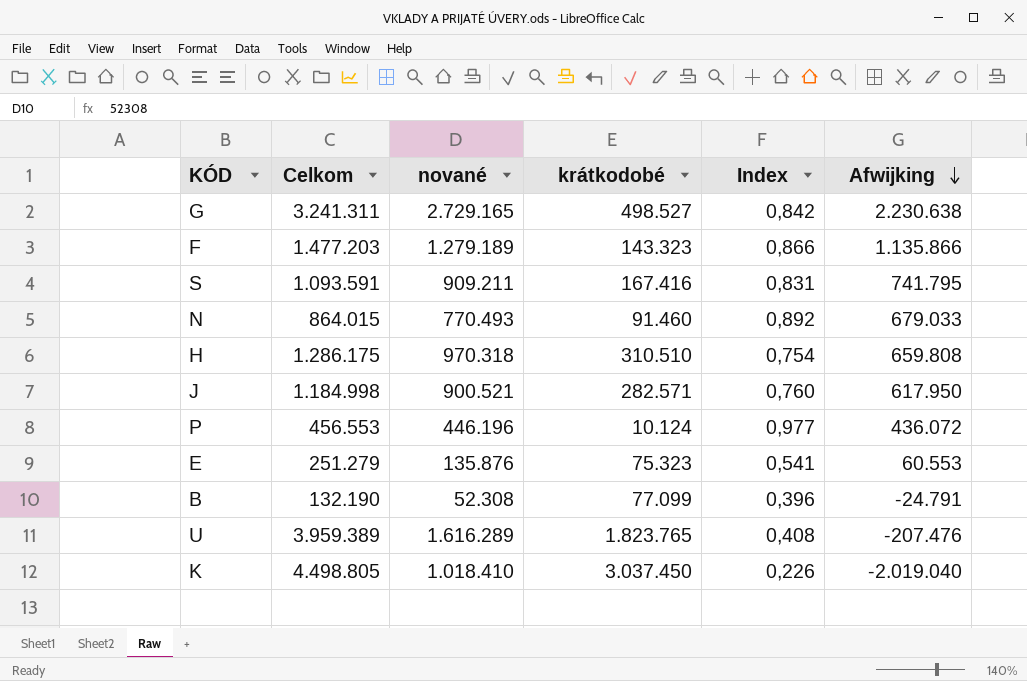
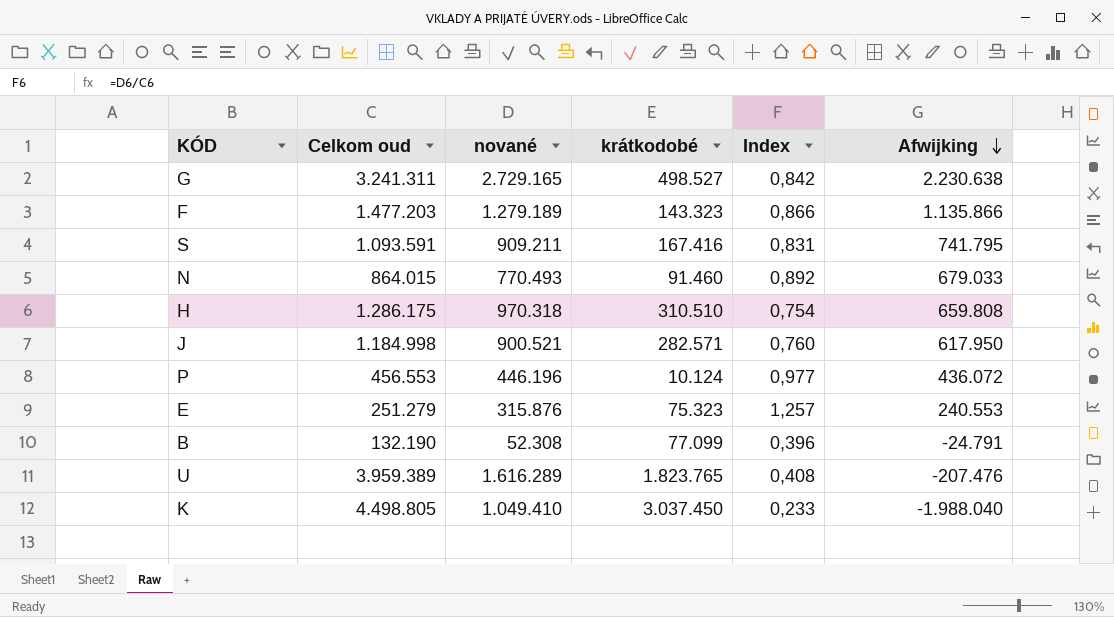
column name: Celkom -> Celkom oud
E | nované: 135.876 -> 315.876
E | Index: 0,541 -> 1,257
E | Afwijking: 60.553 -> 240.553
K | nované: 1.018.410 -> 1.049.410
K | Index: 0,226 -> 0,233
K | Afwijking: -2.019.040 -> -1.988.040

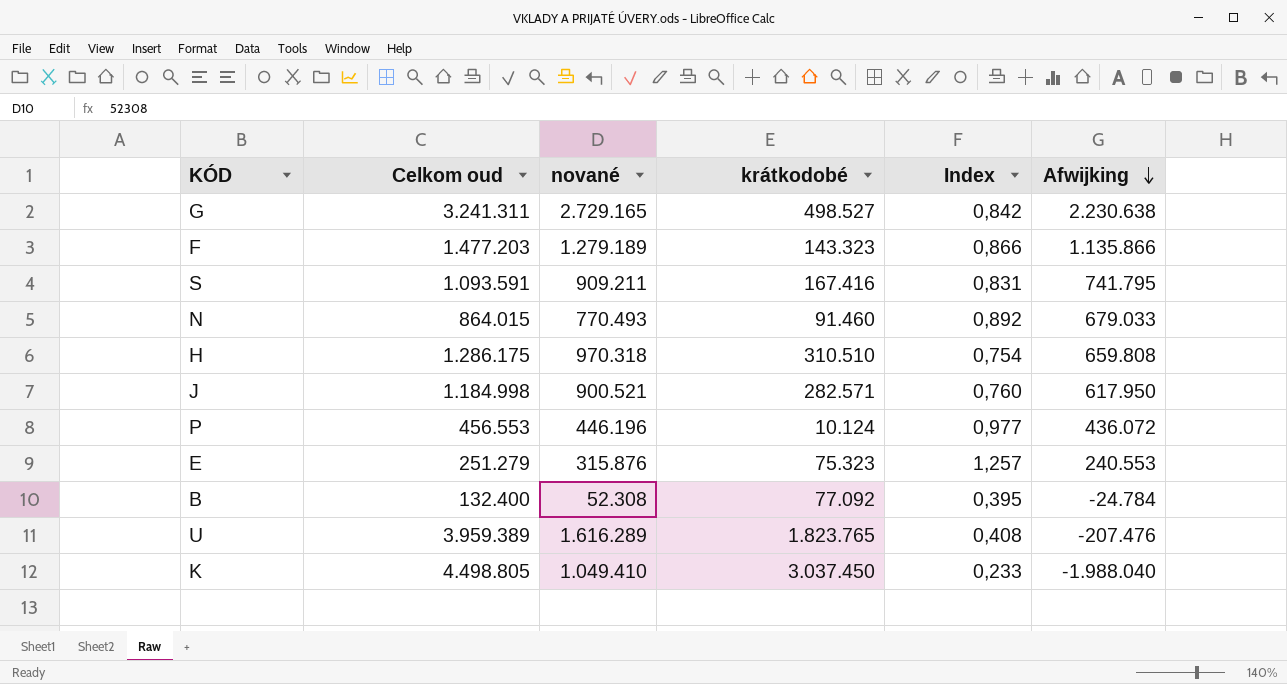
B | Celkom oud: 132.190 -> 132.400
B | krátkodobé: 77.099 -> 77.092
B | Index: 0,396 -> 0,395
B | Afwijking: -24.791 -> -24.784

